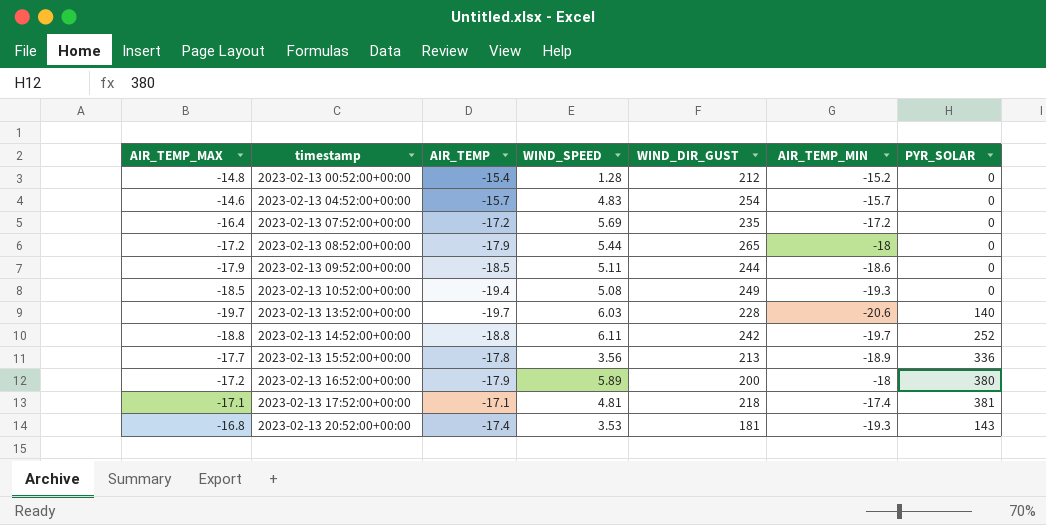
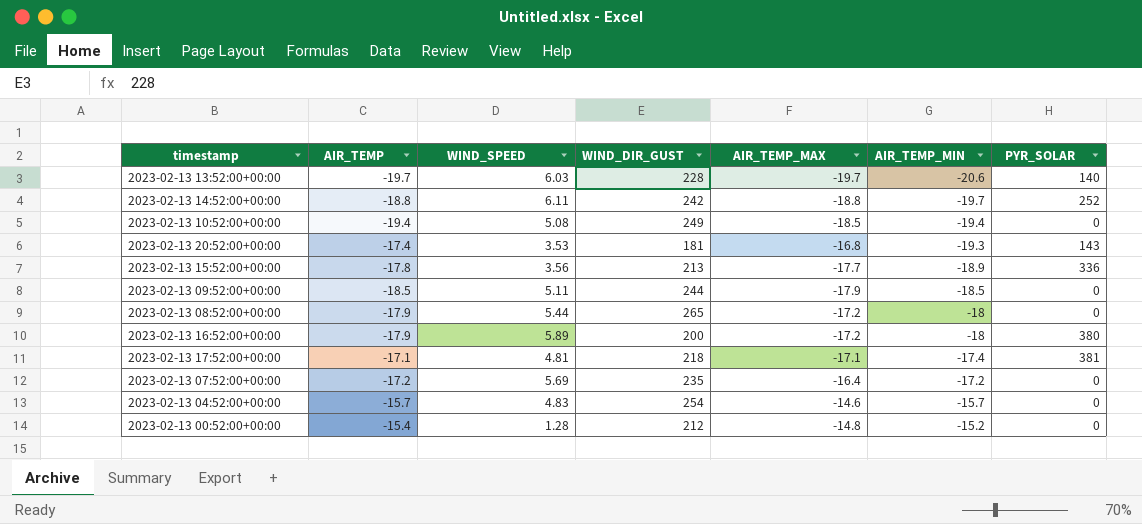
row order: timestamp ascending -> AIR_TEMP_MIN ascending
column AIR_TEMP_MAX | position: 1 -> 5
2023-02-13 10:52:00+00:00 | AIR_TEMP_MIN: -19.3 -> -19.4
2023-02-13 09:52:00+00:00 | AIR_TEMP_MIN: -18.6 -> -18.5

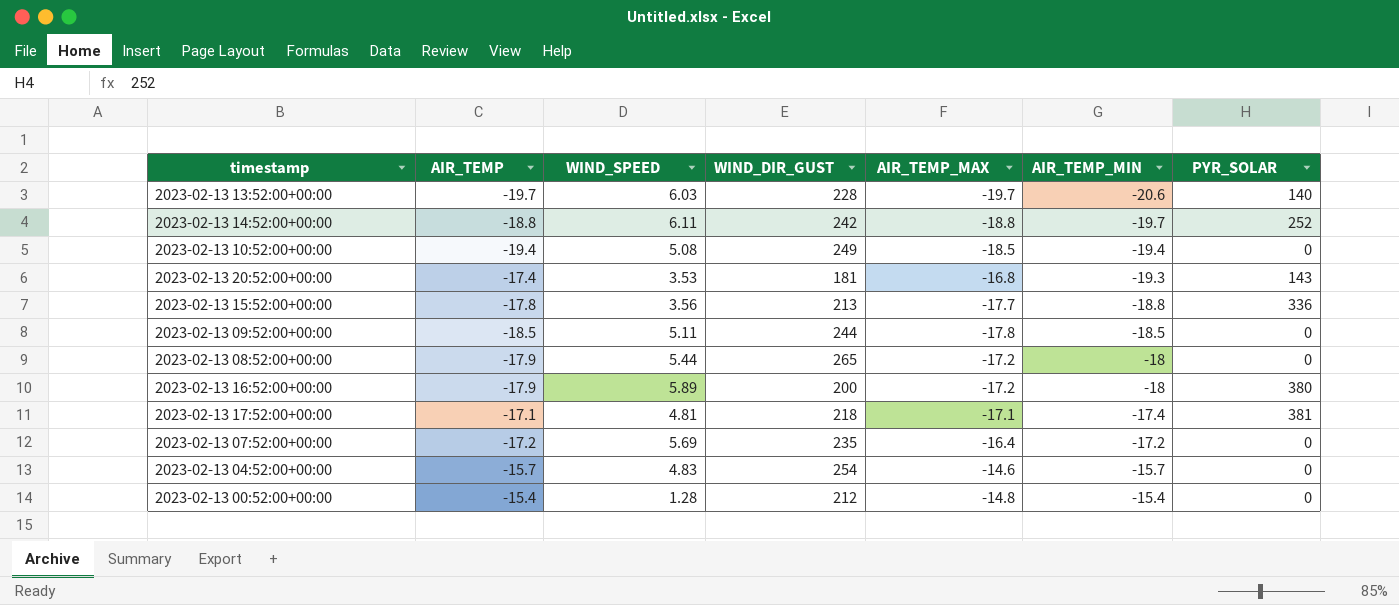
2023-02-13 15:52:00+00:00 | AIR_TEMP_MIN: -18.9 -> -18.8
2023-02-13 09:52:00+00:00 | AIR_TEMP_MAX: -17.9 -> -17.8
2023-02-13 00:52:00+00:00 | AIR_TEMP_MIN: -15.2 -> -15.4

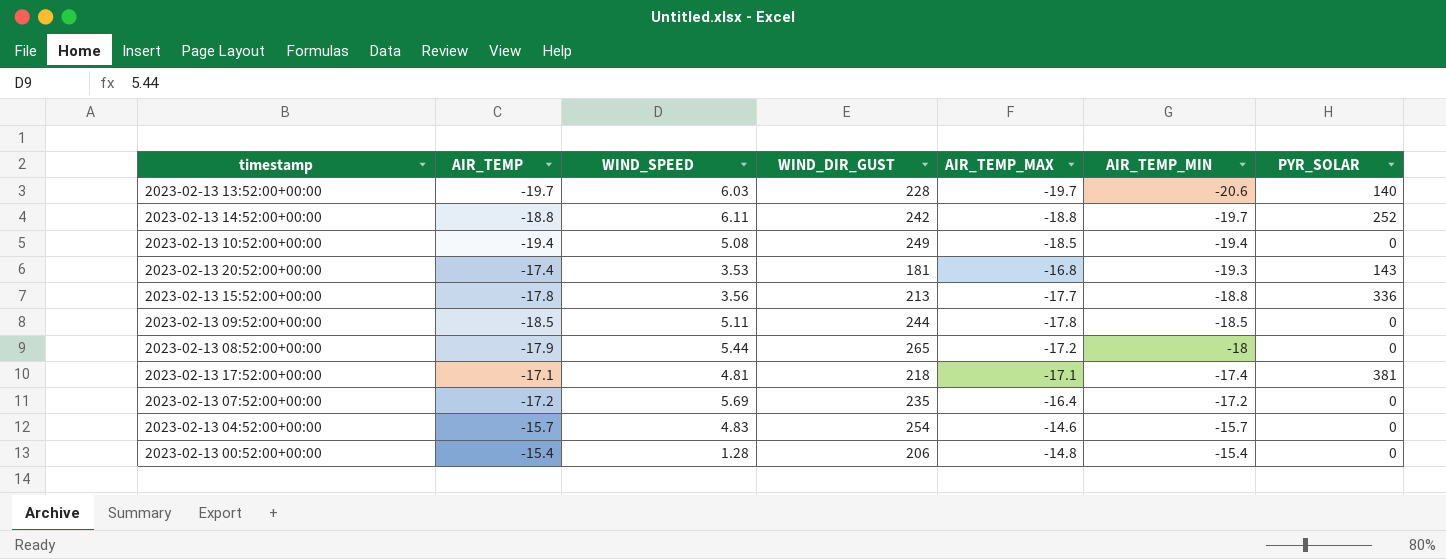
row 2023-02-13 16:52:00+00:00: -17.9 | 5.89 | 200 | -17.2 | -18 | 380 -> none
2023-02-13 00:52:00+00:00 | WIND_DIR_GUST: 212 -> 206

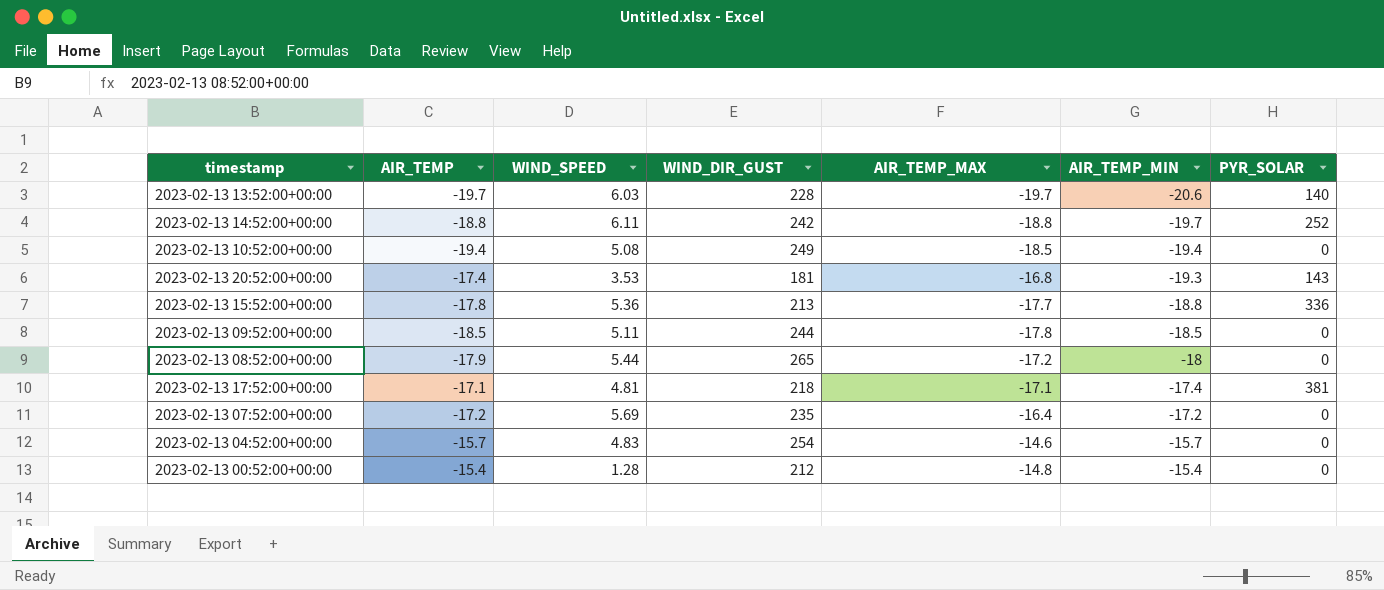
2023-02-13 15:52:00+00:00 | WIND_SPEED: 3.56 -> 5.36
2023-02-13 00:52:00+00:00 | WIND_DIR_GUST: 206 -> 212

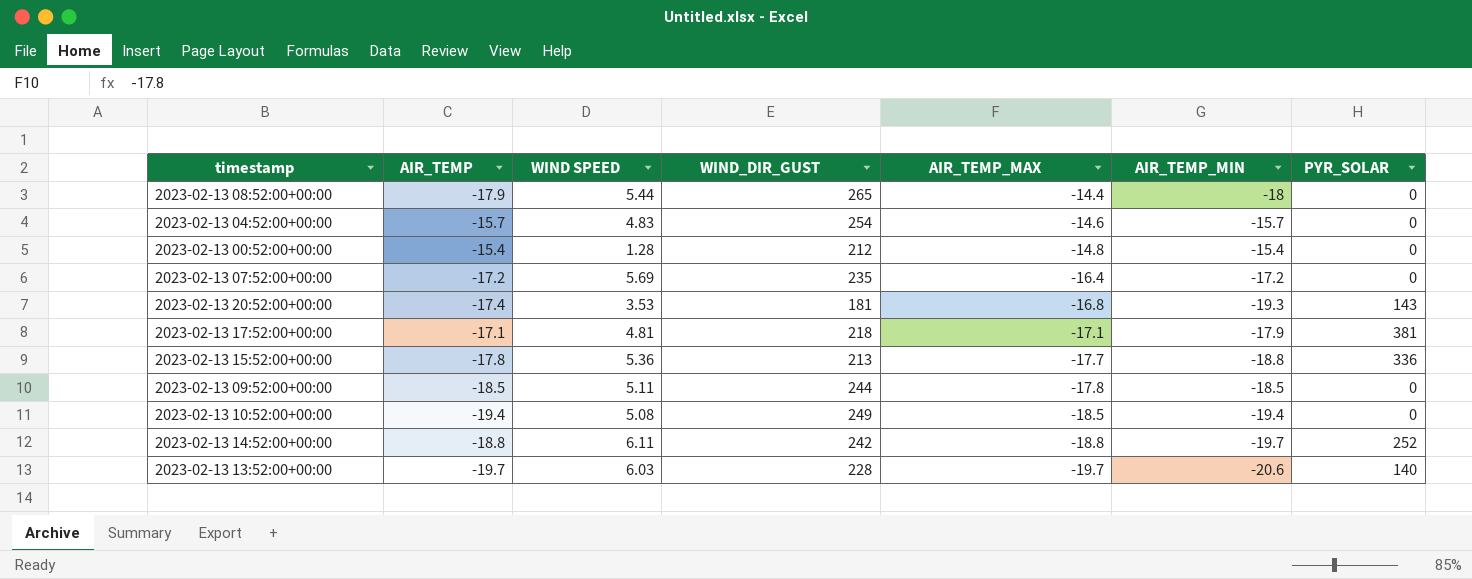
row order: AIR_TEMP_MIN ascending -> AIR_TEMP_MAX descending
column name: WIND_SPEED -> WIND SPEED
2023-02-13 08:52:00+00:00 | AIR_TEMP_MAX: -17.2 -> -14.4
2023-02-13 17:52:00+00:00 | AIR_TEMP_MIN: -17.4 -> -17.9

